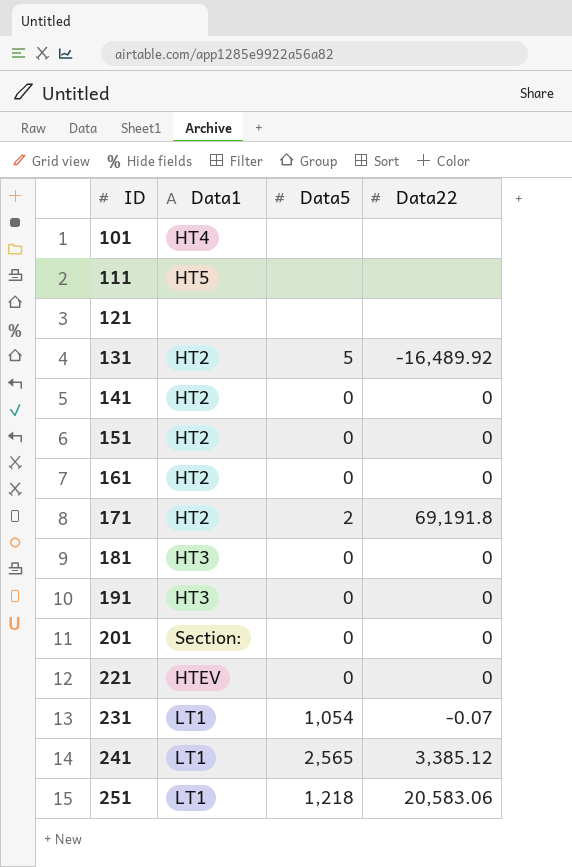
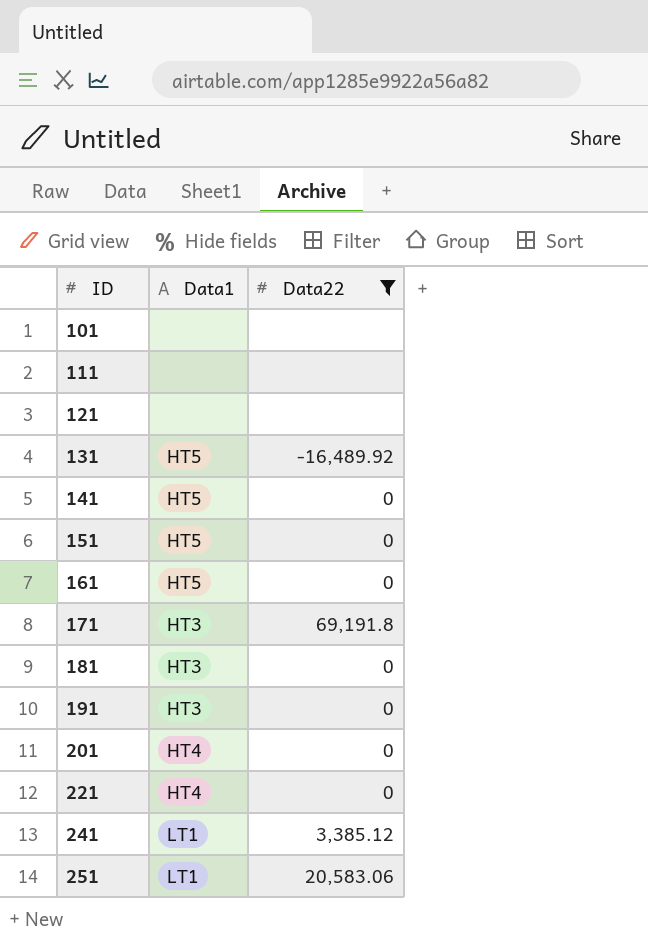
filter: none -> Data22 != -0.07
column Data5 | position: 3 -> none
101 | Data1: HT4 -> none
111 | Data1: HT5 -> none
131 | Data1: HT2 -> HT5
141 | Data1: HT2 -> HT5
151 | Data1: HT2 -> HT5
161 | Data1: HT2 -> HT5
171 | Data1: HT2 -> HT3
201 | Data1: Section: -> HT4
221 | Data1: HTEV -> HT4

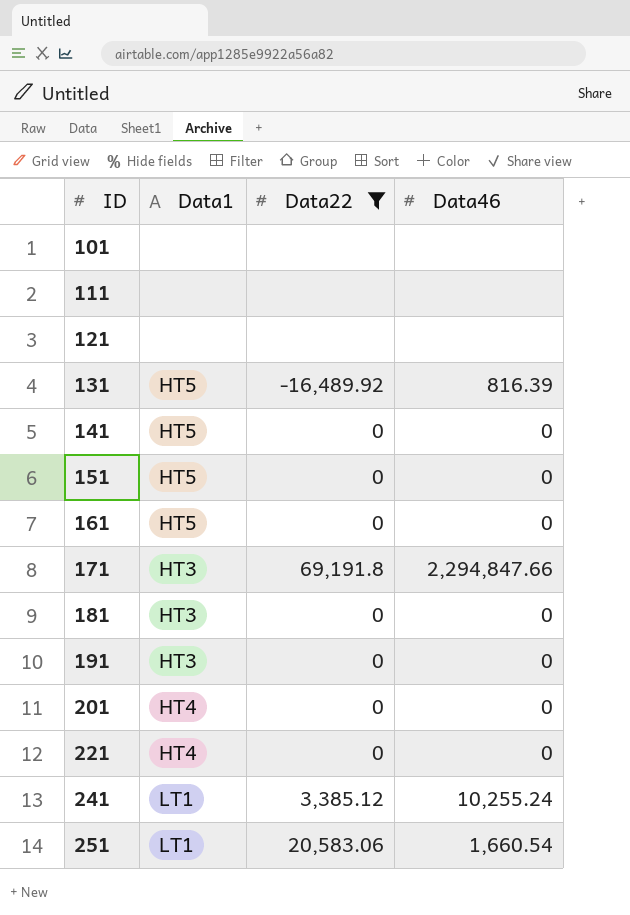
column Data46 | position: none -> 4

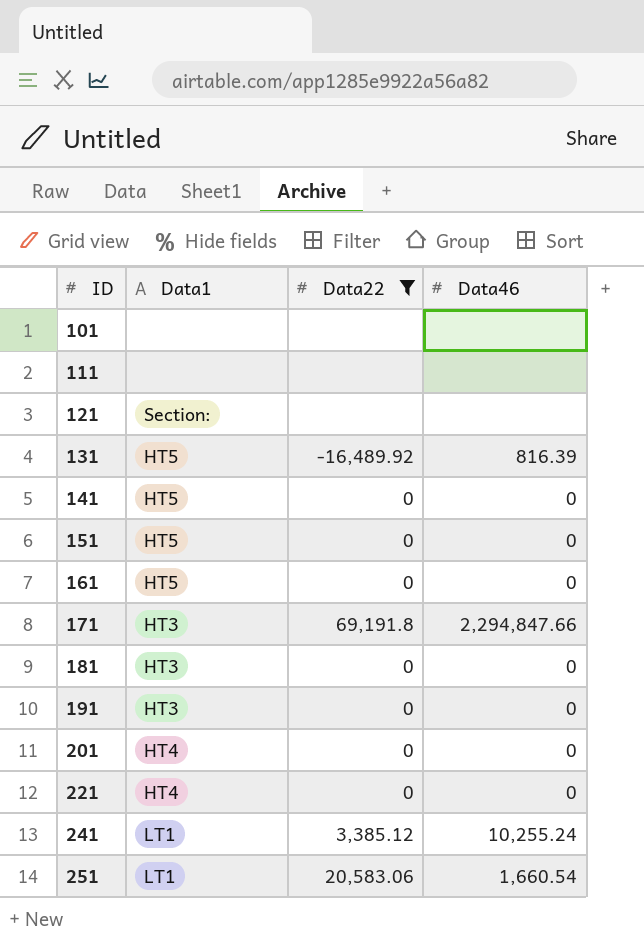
121 | Data1: none -> Section:

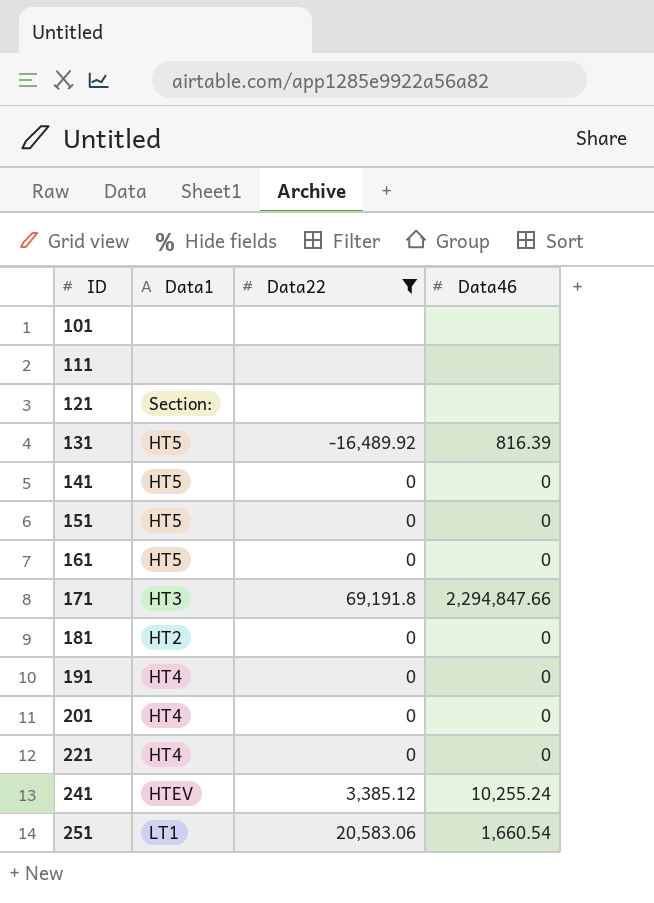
181 | Data1: HT3 -> HT2
191 | Data1: HT3 -> HT4
241 | Data1: LT1 -> HTEV

